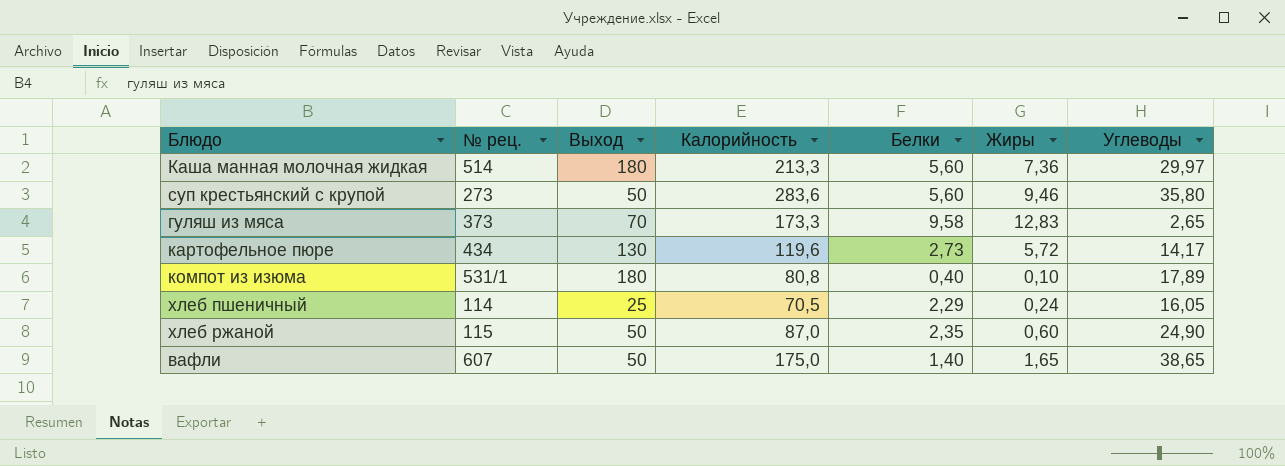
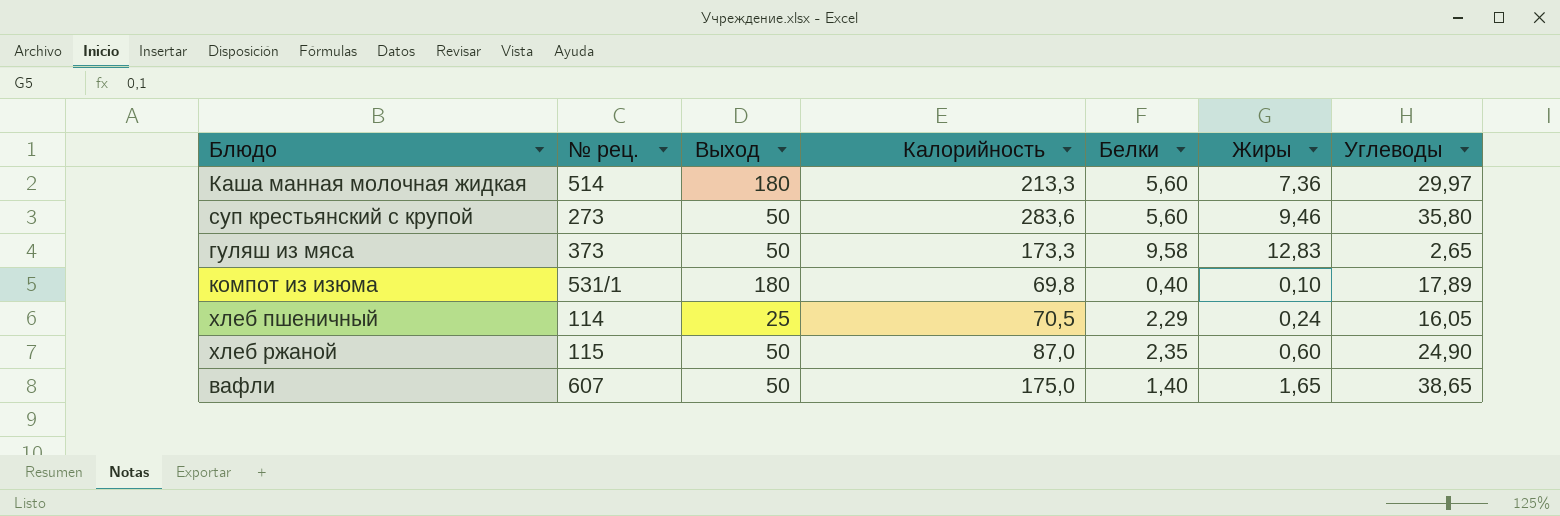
row картофельное пюре: 434 | 130 | 119,6 | 2,73 | 5,72 | 14,17 -> none
гуляш из мяса | Выход: 70 -> 50
компот из изюма | Калорийность: 80,8 -> 69,8

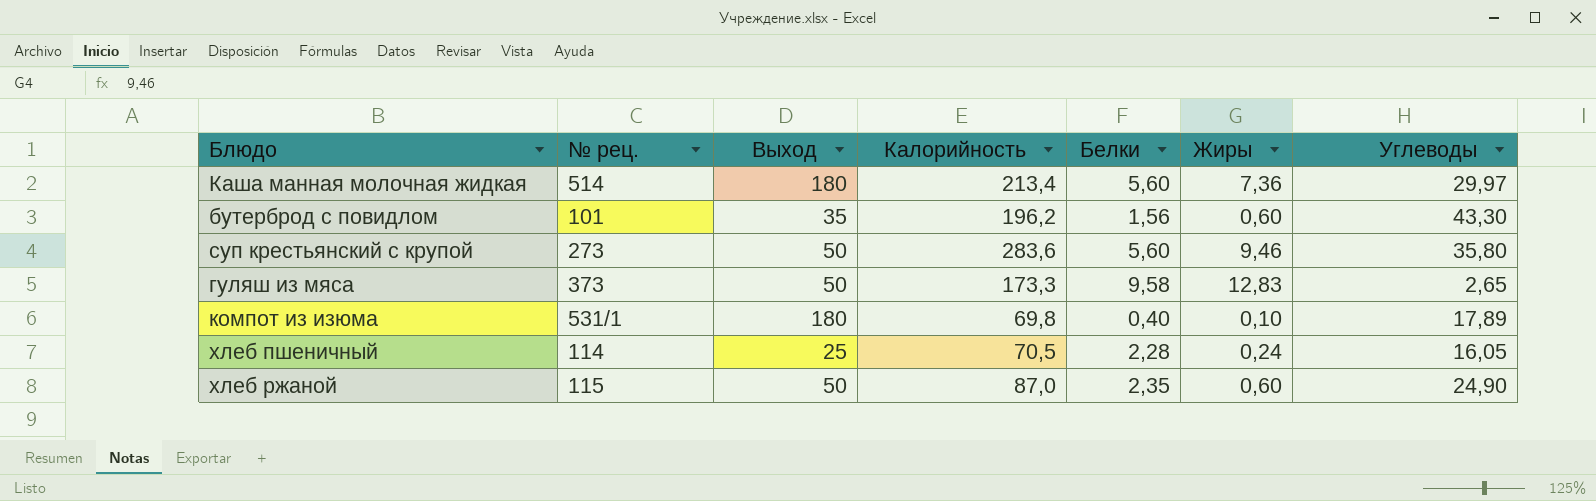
row вафли: 607 | 50 | 175,0 | 1,40 | 1,65 | 38,65 -> none
Каша манная молочная жидкая | Калорийность: 213,3 -> 213,4
row бутерброд с повидлом: none -> 101 | 35 | 196,2 | 1,56 | 0,60 | 43,30
хлеб пшеничный | Белки: 2,29 -> 2,28

